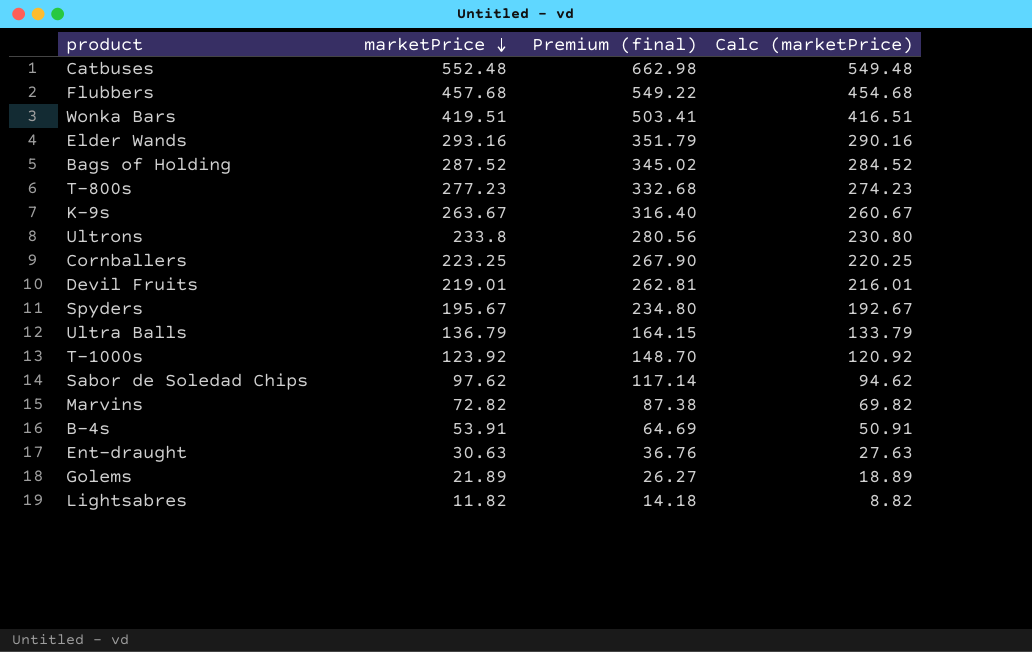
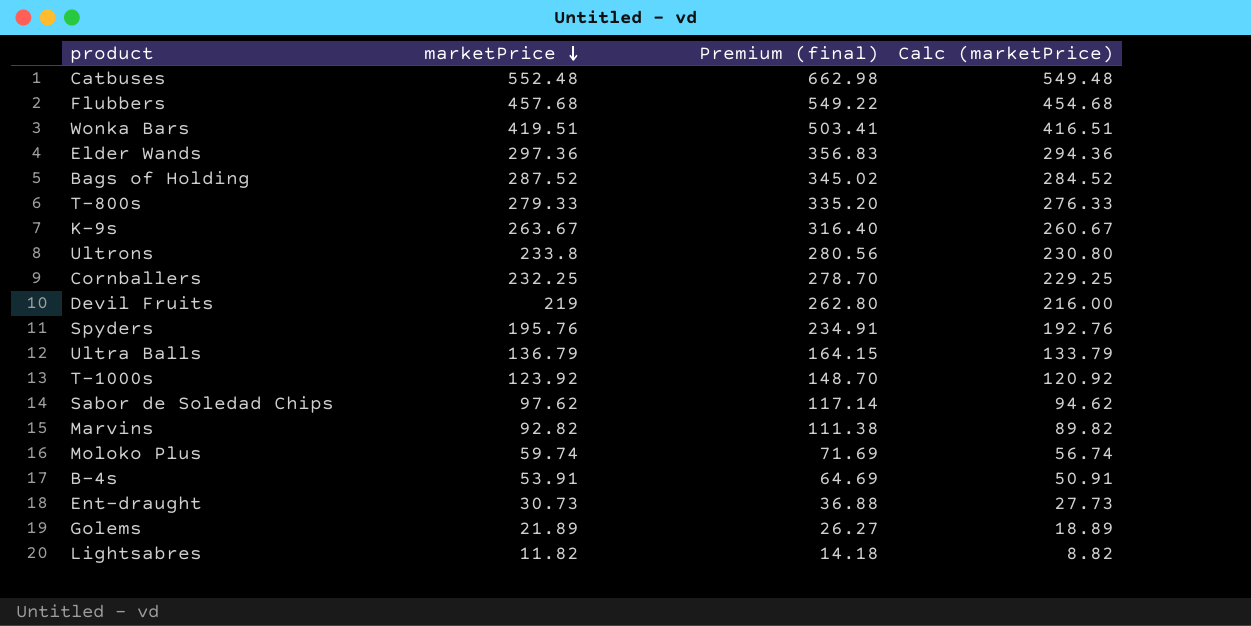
Elder Wands | marketPrice: 293.16 -> 297.36
Elder Wands | Premium (final): 351.79 -> 356.83
Elder Wands | Calc (marketPrice): 290.16 -> 294.36
T-800s | marketPrice: 277.23 -> 279.33
T-800s | Premium (final): 332.68 -> 335.20
T-800s | Calc (marketPrice): 274.23 -> 276.33
Cornballers | marketPrice: 223.25 -> 232.25
Cornballers | Premium (final): 267.90 -> 278.70
Cornballers | Calc (marketPrice): 220.25 -> 229.25
Devil Fruits | marketPrice: 219.01 -> 219
Devil Fruits | Premium (final): 262.81 -> 262.80
Devil Fruits | Calc (marketPrice): 216.01 -> 216.00
Spyders | marketPrice: 195.67 -> 195.76
Spyders | Premium (final): 234.80 -> 234.91
Spyders | Calc (marketPrice): 192.67 -> 192.76
Marvins | marketPrice: 72.82 -> 92.82
Marvins | Premium (final): 87.38 -> 111.38
Marvins | Calc (marketPrice): 69.82 -> 89.82
row Moloko Plus: none -> 59.74 | 71.69 | 56.74
Ent-draught | marketPrice: 30.63 -> 30.73
Ent-draught | Premium (final): 36.76 -> 36.88
Ent-draught | Calc (marketPrice): 27.63 -> 27.73

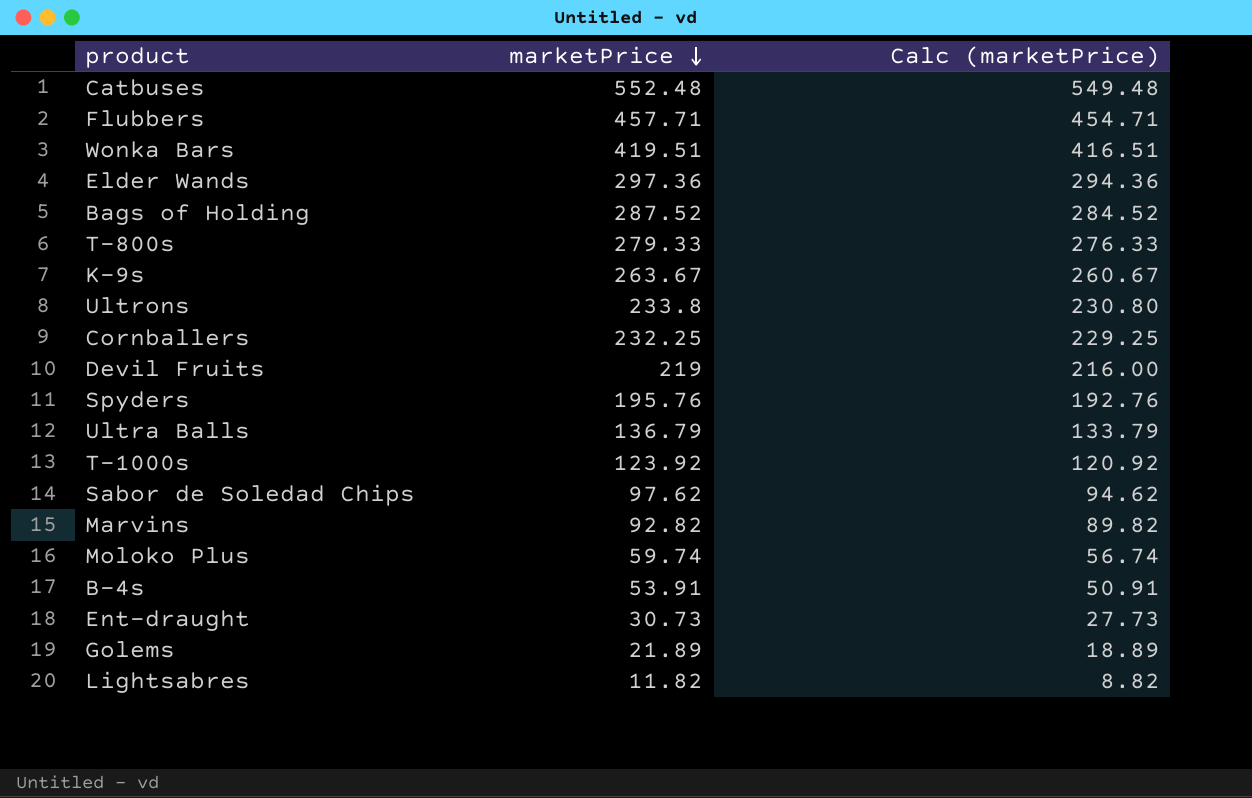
column Premium (final) | formula: [marketPrice] * 1.2 -> none
Flubbers | marketPrice: 457.68 -> 457.71
Flubbers | Calc (marketPrice): 454.68 -> 454.71

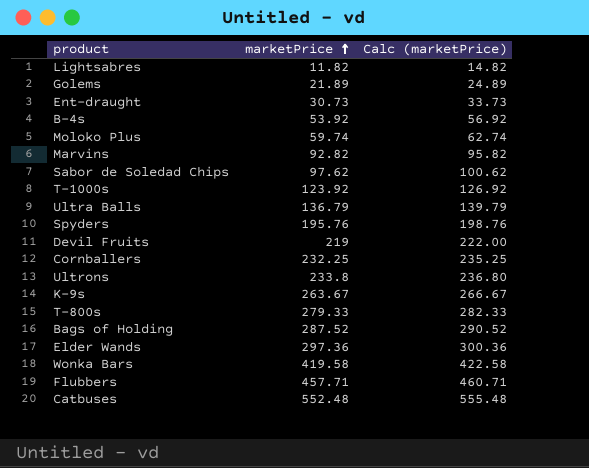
row order: marketPrice descending -> marketPrice ascending
column Calc (marketPrice) | formula: [marketPrice] - 3 -> [marketPrice] + 3
B-4s | marketPrice: 53.91 -> 53.92
Wonka Bars | marketPrice: 419.51 -> 419.58

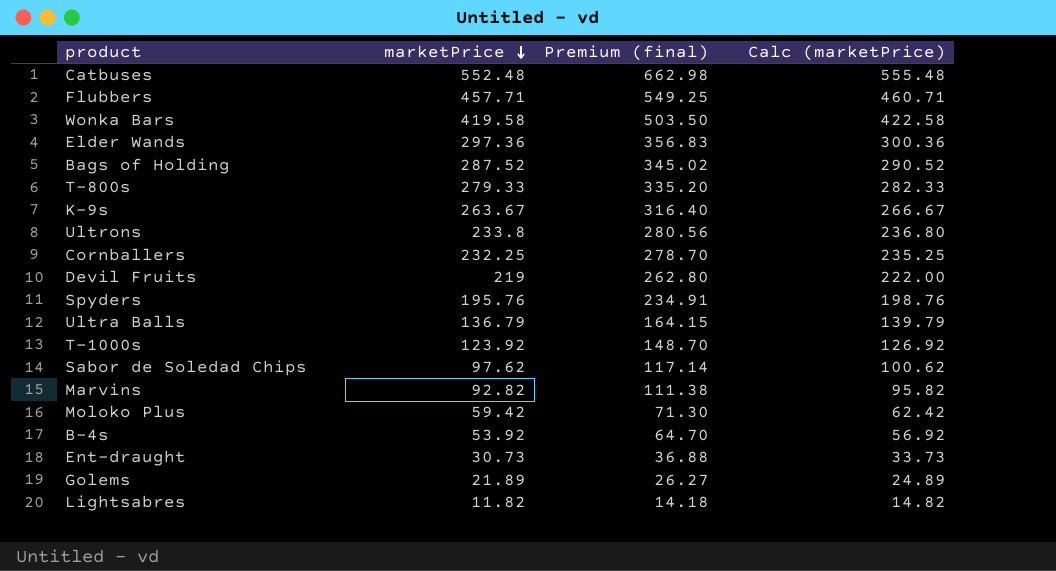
row order: marketPrice ascending -> marketPrice descending
column Premium (final) | formula: none -> [marketPrice] * 1.2
Moloko Plus | marketPrice: 59.74 -> 59.42
Moloko Plus | Calc (marketPrice): 62.74 -> 62.42

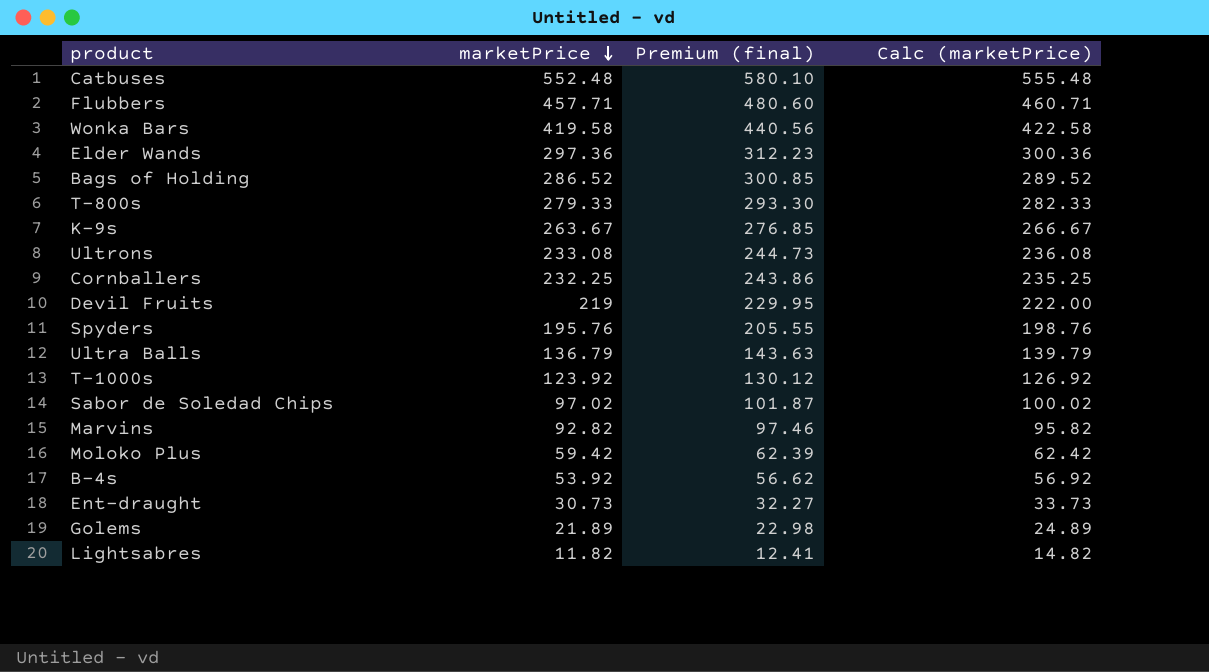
column Premium (final) | formula: [marketPrice] * 1.2 -> [marketPrice] * 1.05
Bags of Holding | marketPrice: 287.52 -> 286.52
Bags of Holding | Calc (marketPrice): 290.52 -> 289.52
Ultrons | marketPrice: 233.8 -> 233.08
Ultrons | Calc (marketPrice): 236.80 -> 236.08
Sabor de Soledad Chips | marketPrice: 97.62 -> 97.02
Sabor de Soledad Chips | Calc (marketPrice): 100.62 -> 100.02

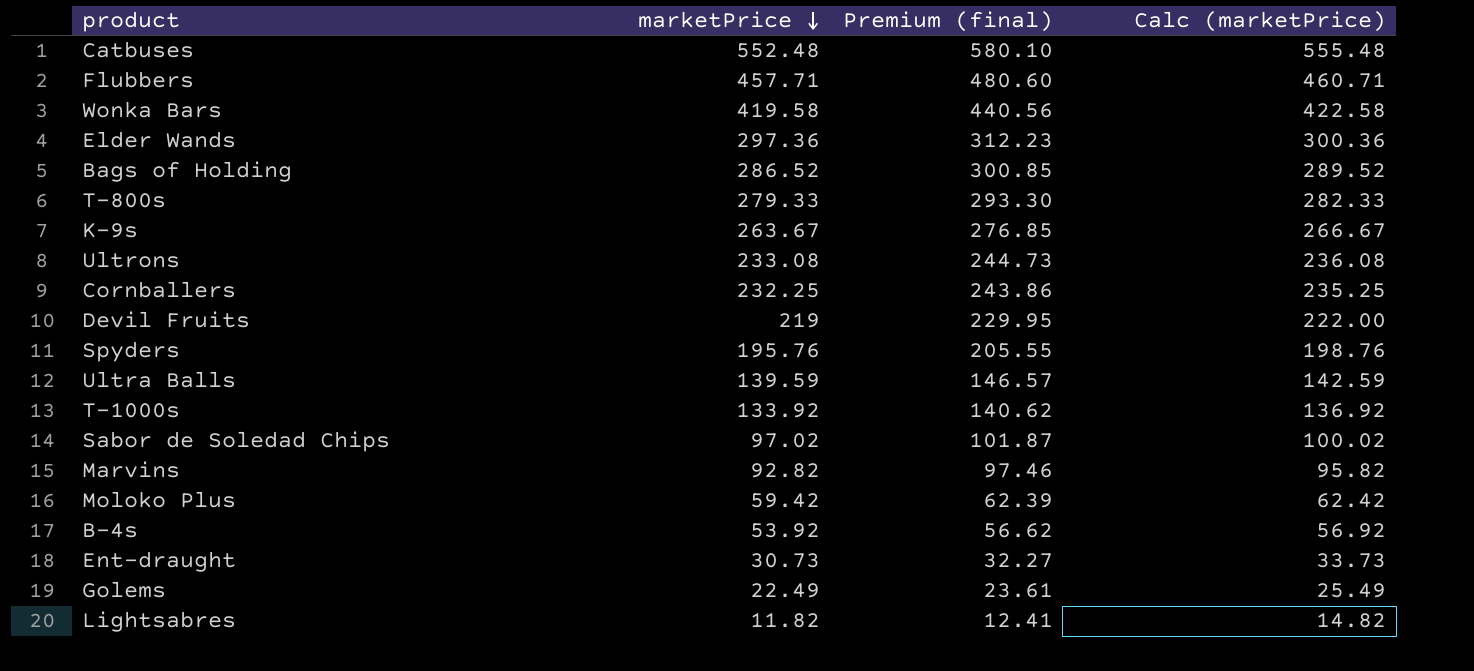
Ultra Balls | marketPrice: 136.79 -> 139.59
Ultra Balls | Premium (final): 143.63 -> 146.57
Ultra Balls | Calc (marketPrice): 139.79 -> 142.59
T-1000s | marketPrice: 123.92 -> 133.92
T-1000s | Premium (final): 130.12 -> 140.62
T-1000s | Calc (marketPrice): 126.92 -> 136.92
Golems | marketPrice: 21.89 -> 22.49
Golems | Premium (final): 22.98 -> 23.61
Golems | Calc (marketPrice): 24.89 -> 25.49

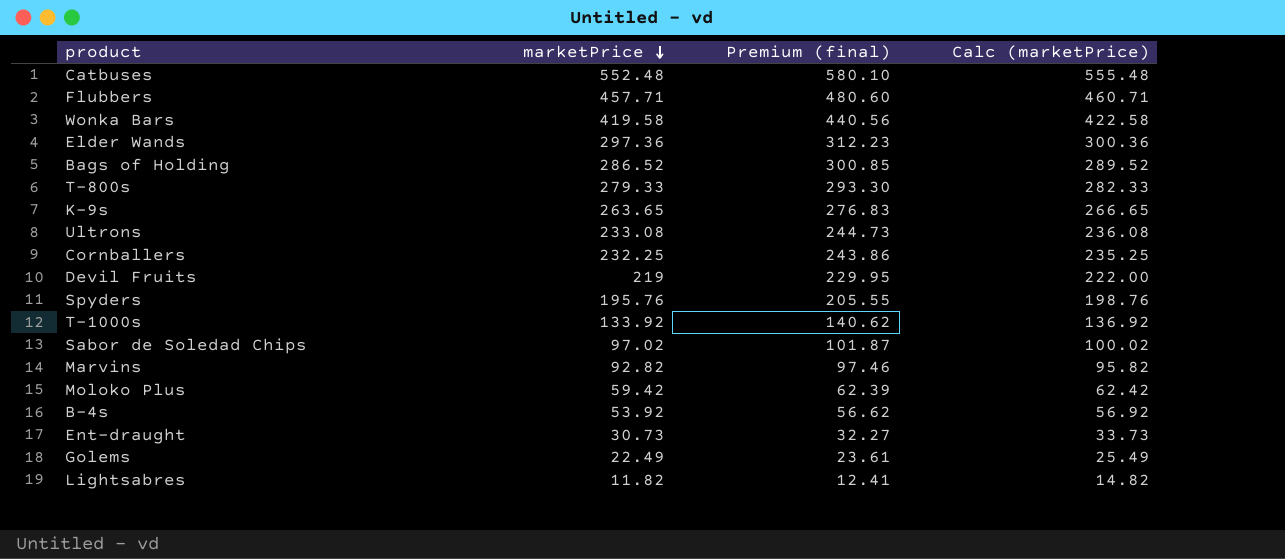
row Ultra Balls: 139.59 | 146.57 | 142.59 -> none
K-9s | marketPrice: 263.67 -> 263.65
K-9s | Premium (final): 276.85 -> 276.83
K-9s | Calc (marketPrice): 266.67 -> 266.65

